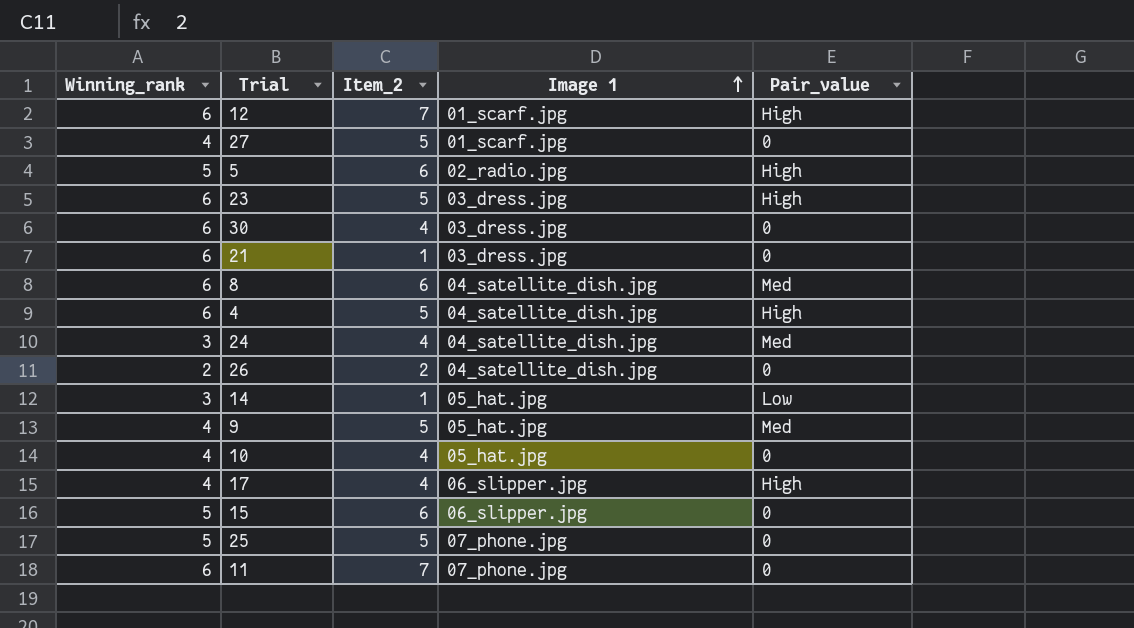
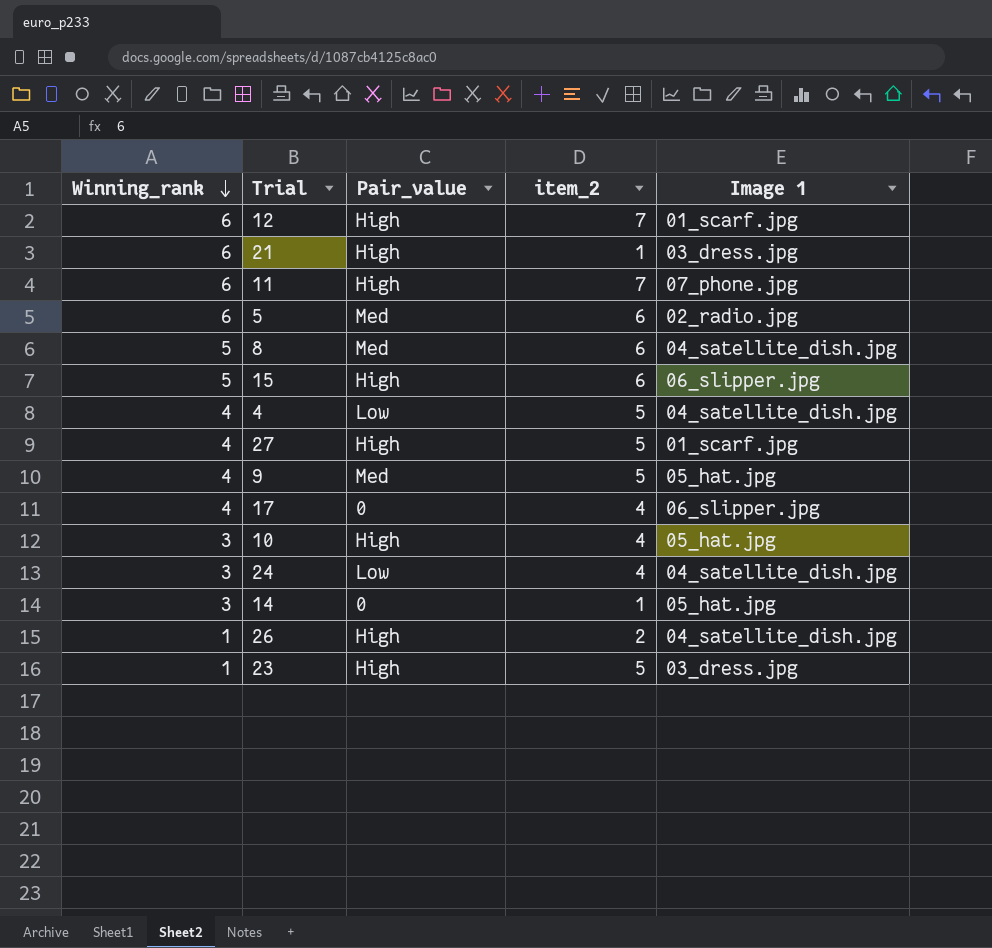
row order: Image 1 ascending -> Winning_rank descending
column Pair_value | position: 5 -> 3
column name: Item_2 -> item_2
row 30: 6 | 4 | 03_dress.jpg | 0 -> none
row 25: 5 | 5 | 07_phone.jpg | 0 -> none
21 | Pair_value: 0 -> High
11 | Pair_value: 0 -> High
5 | Winning_rank: 5 -> 6
5 | Pair_value: High -> Med
8 | Winning_rank: 6 -> 5
15 | Pair_value: 0 -> High
4 | Winning_rank: 6 -> 4
4 | Pair_value: High -> Low
27 | Pair_value: 0 -> High
17 | Pair_value: High -> 0
10 | Winning_rank: 4 -> 3
10 | Pair_value: 0 -> High
24 | Pair_value: Med -> Low
14 | Pair_value: Low -> 0
26 | Winning_rank: 2 -> 1
26 | Pair_value: 0 -> High
23 | Winning_rank: 6 -> 1

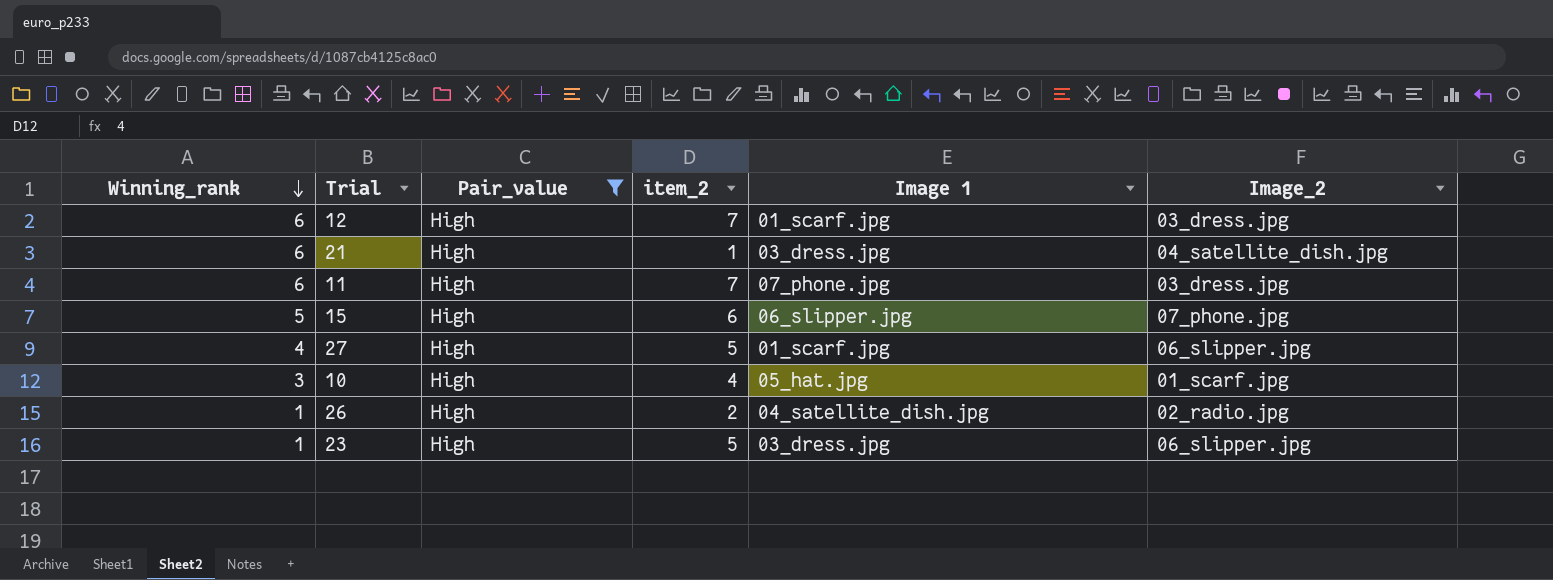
filter: none -> Pair_value = High
column Image_2 | position: none -> 6

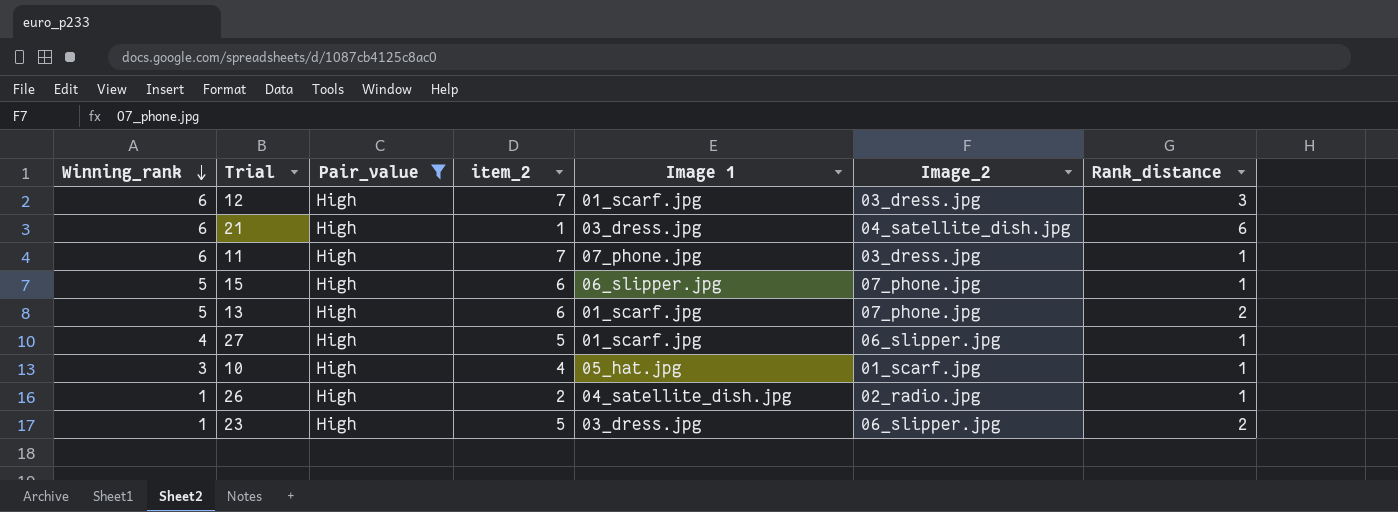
column Rank_distance | position: none -> 7
row 13: none -> 5 | High | 6 | 01_scarf.jpg | 07_phone.jpg | 2

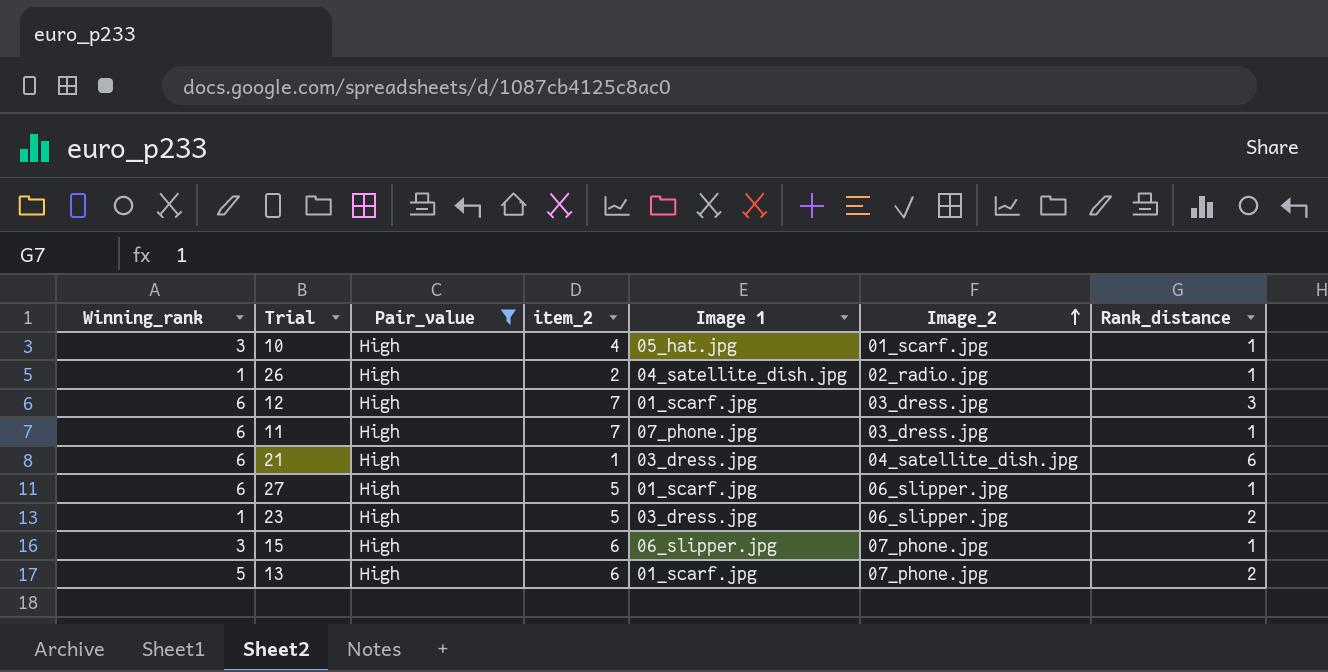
row order: Winning_rank descending -> Image_2 ascending
27 | Winning_rank: 4 -> 6
15 | Winning_rank: 5 -> 3

